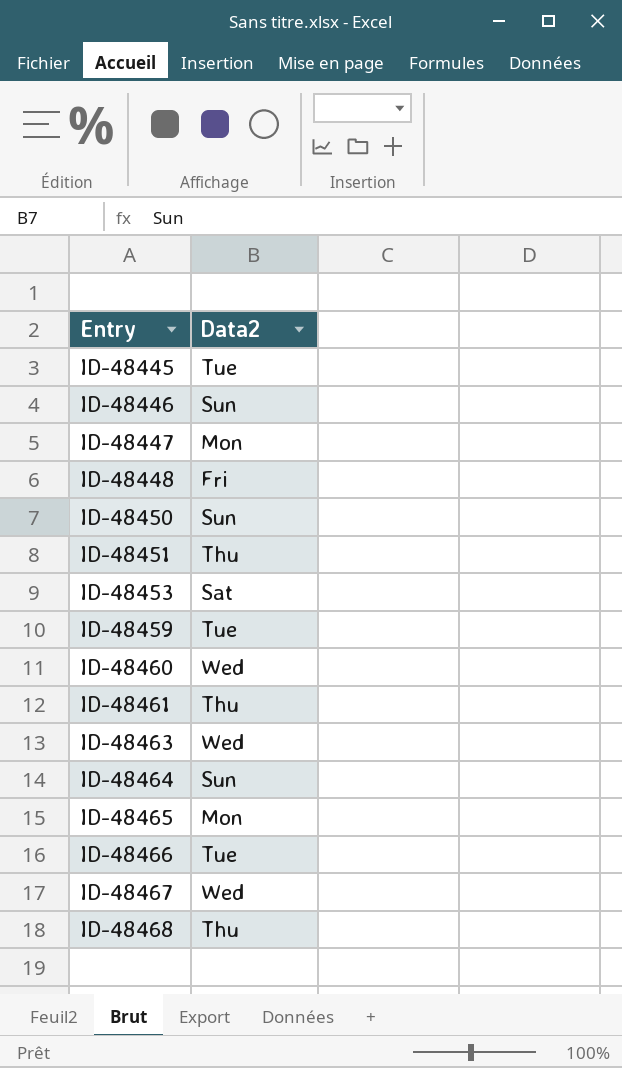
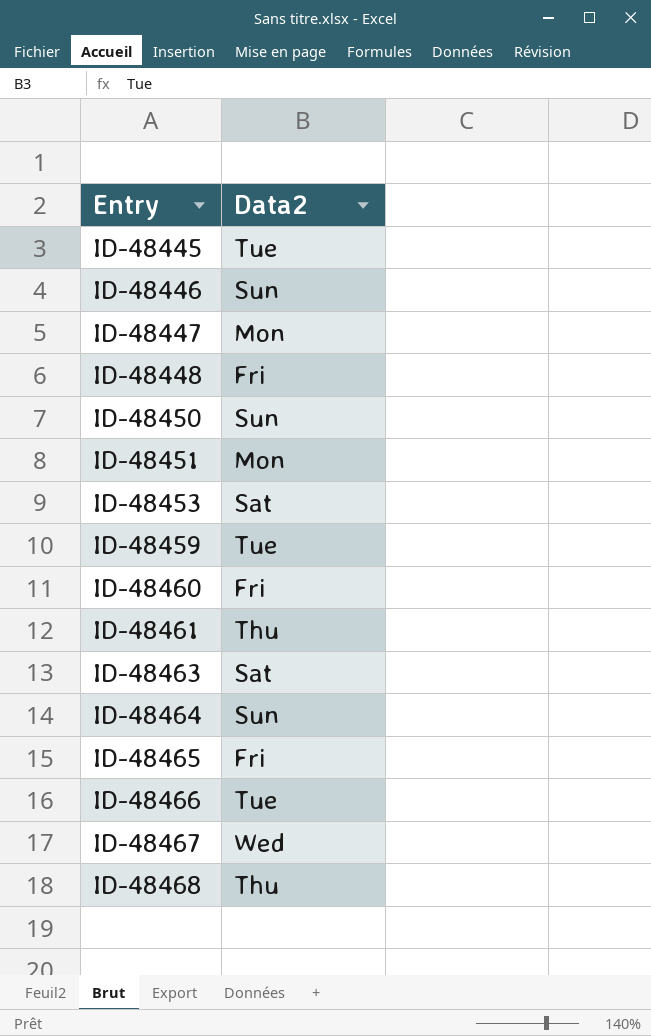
ID-48451 | Data2: Thu -> Mon
ID-48460 | Data2: Wed -> Fri
ID-48463 | Data2: Wed -> Sat
ID-48465 | Data2: Mon -> Fri

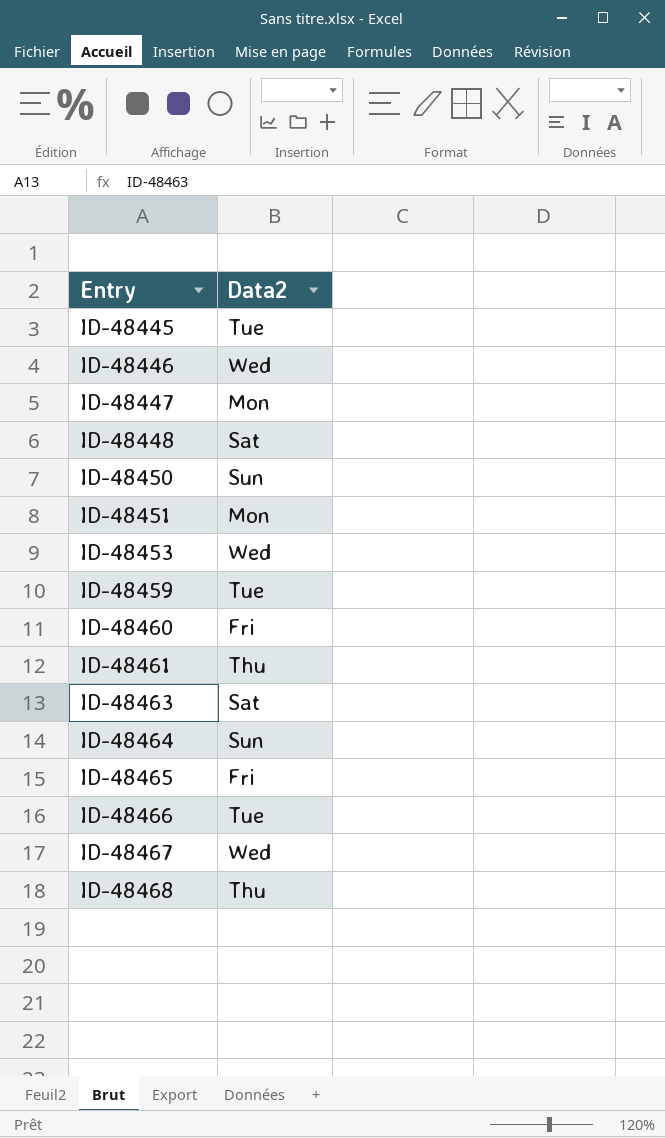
ID-48446 | Data2: Sun -> Wed
ID-48448 | Data2: Fri -> Sat
ID-48453 | Data2: Sat -> Wed

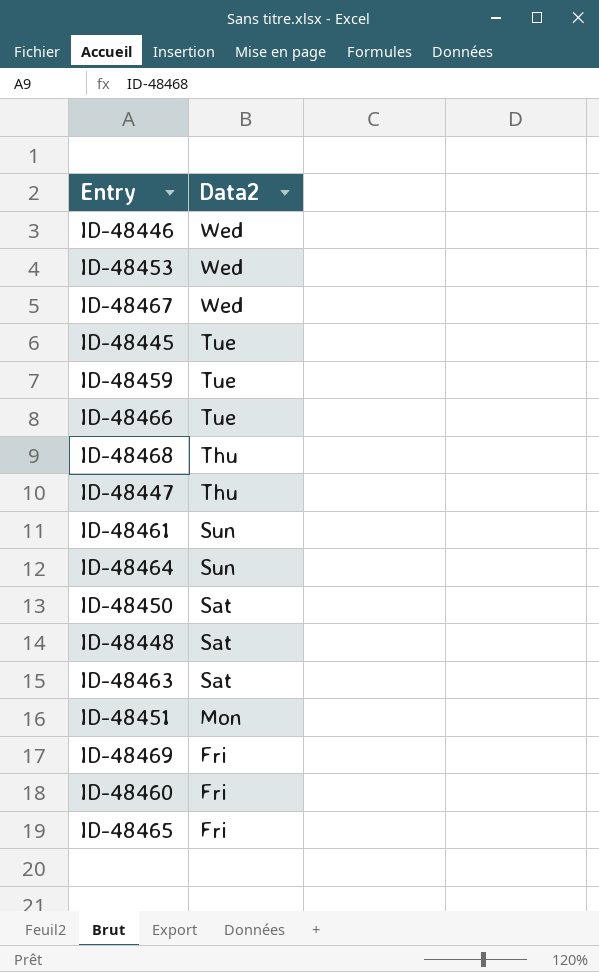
row order: Entry ascending -> Data2 descending
ID-48447 | Data2: Mon -> Thu
ID-48461 | Data2: Thu -> Sun
ID-48450 | Data2: Sun -> Sat
row ID-48469: none -> Fri

